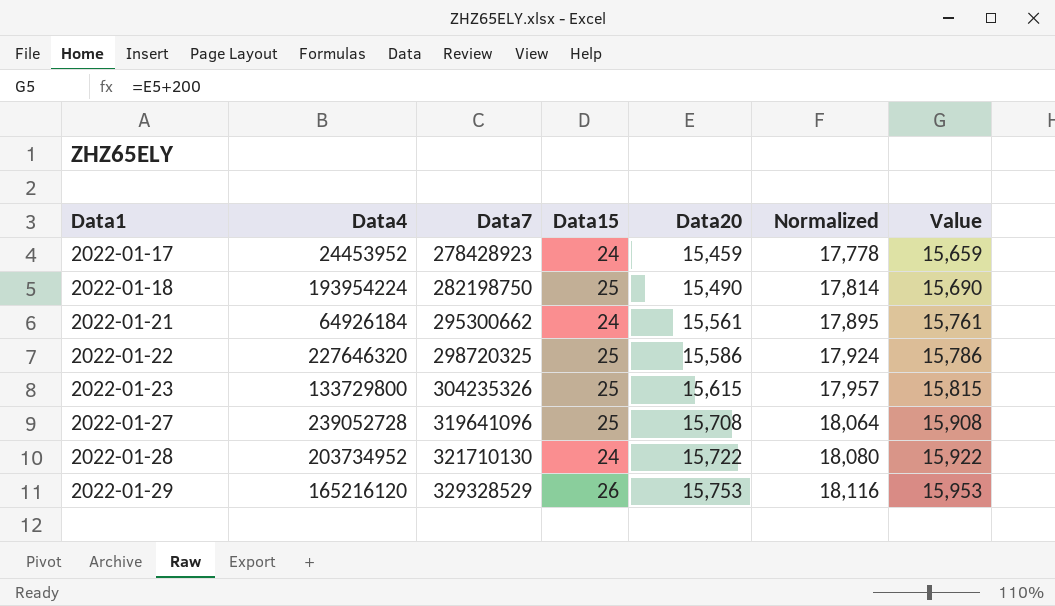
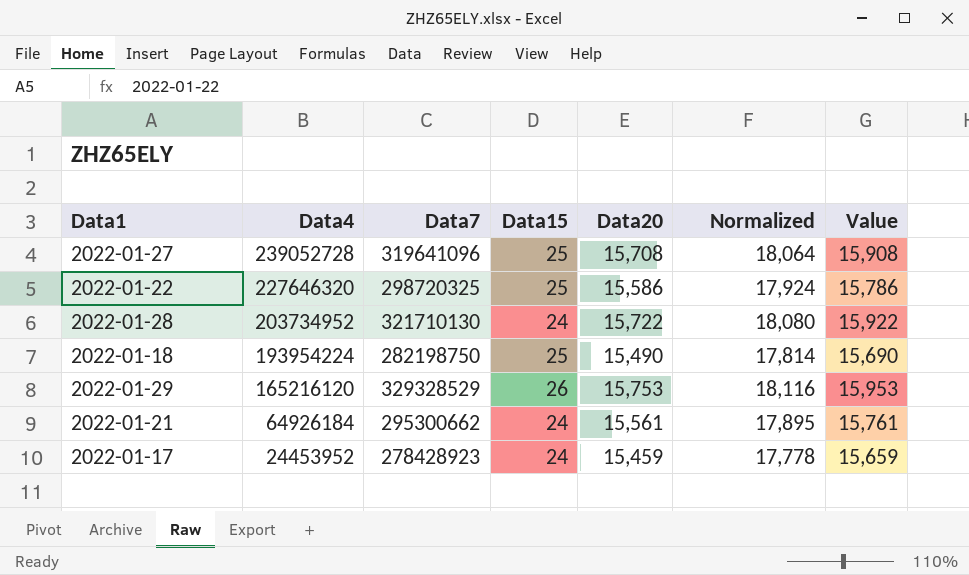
row order: Data1 ascending -> Data4 descending
row 2022-01-23: 133729800 | 304235326 | 25 | 15,615 | 17,957 | 15,815 -> none

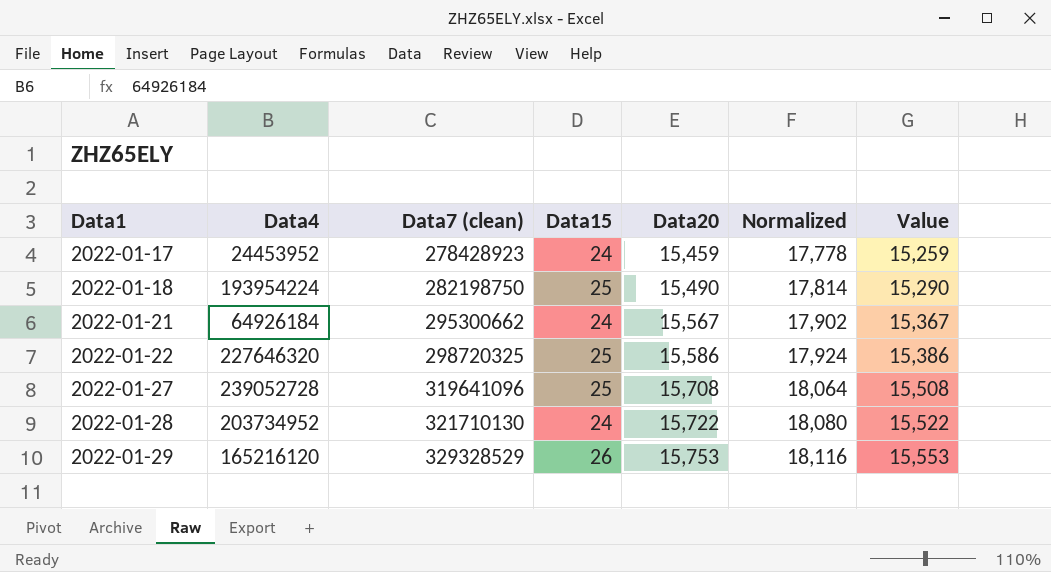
row order: Data4 descending -> Data1 ascending
column name: Data7 -> Data7 (clean)
column Value | formula: [Data20] + 200 -> [Data20] - 200
2022-01-21 | Data20: 15,561 -> 15,567
2022-01-21 | Normalized: 17,895 -> 17,902

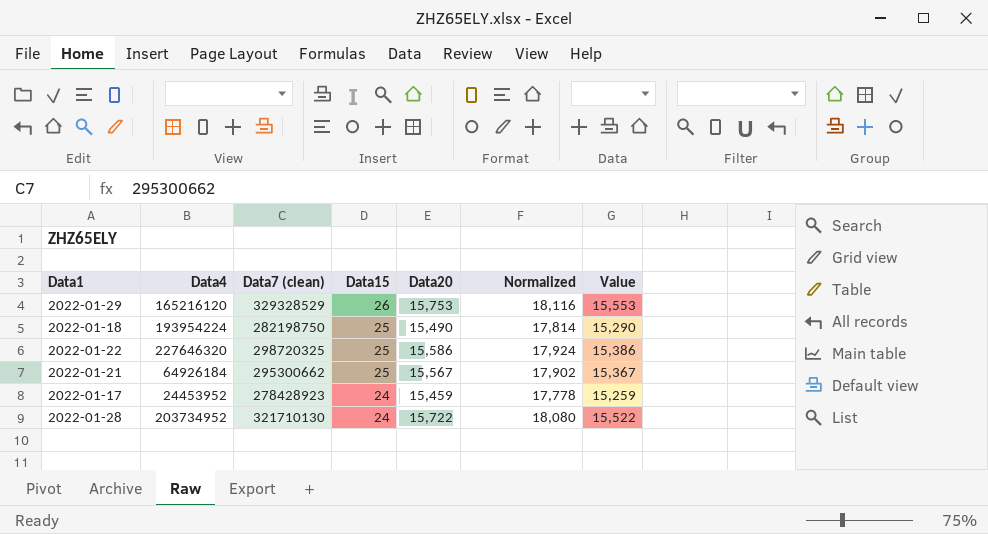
row order: Data1 ascending -> Data15 descending
row 2022-01-27: 239052728 | 319641096 | 25 | 15,708 | 18,064 | 15,508 -> none
2022-01-21 | Data15: 24 -> 25

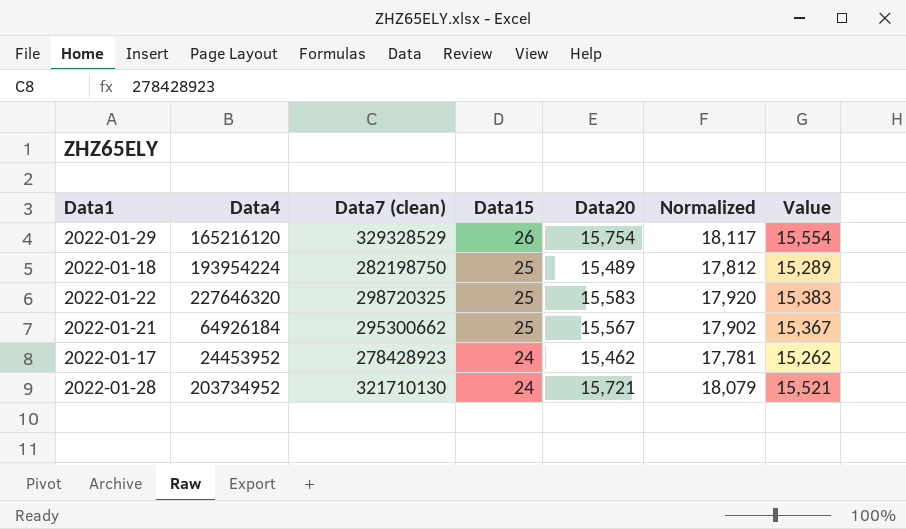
2022-01-29 | Data20: 15,753 -> 15,754
2022-01-29 | Normalized: 18,116 -> 18,117
2022-01-29 | Value: 15,553 -> 15,554
2022-01-18 | Data20: 15,490 -> 15,489
2022-01-18 | Normalized: 17,814 -> 17,812
2022-01-18 | Value: 15,290 -> 15,289
2022-01-22 | Data20: 15,586 -> 15,583
2022-01-22 | Normalized: 17,924 -> 17,920
2022-01-22 | Value: 15,386 -> 15,383
2022-01-17 | Data20: 15,459 -> 15,462
2022-01-17 | Normalized: 17,778 -> 17,781
2022-01-17 | Value: 15,259 -> 15,262
2022-01-28 | Data20: 15,722 -> 15,721
2022-01-28 | Normalized: 18,080 -> 18,079
2022-01-28 | Value: 15,522 -> 15,521

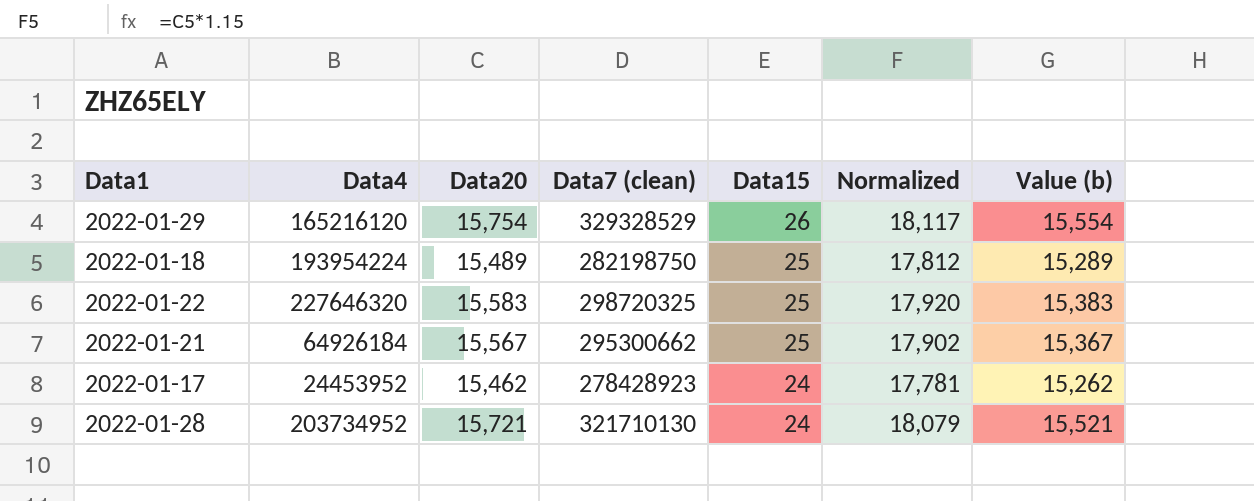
column Data20 | position: 5 -> 3
column name: Value -> Value (b)

